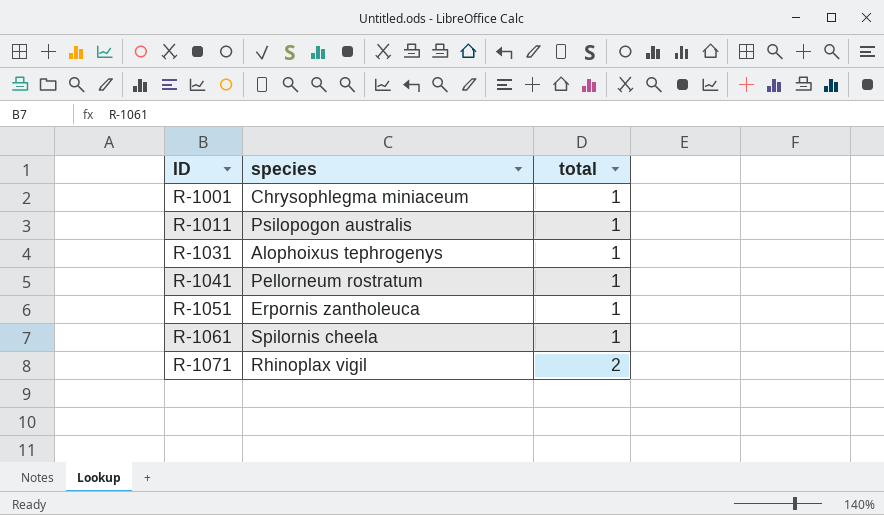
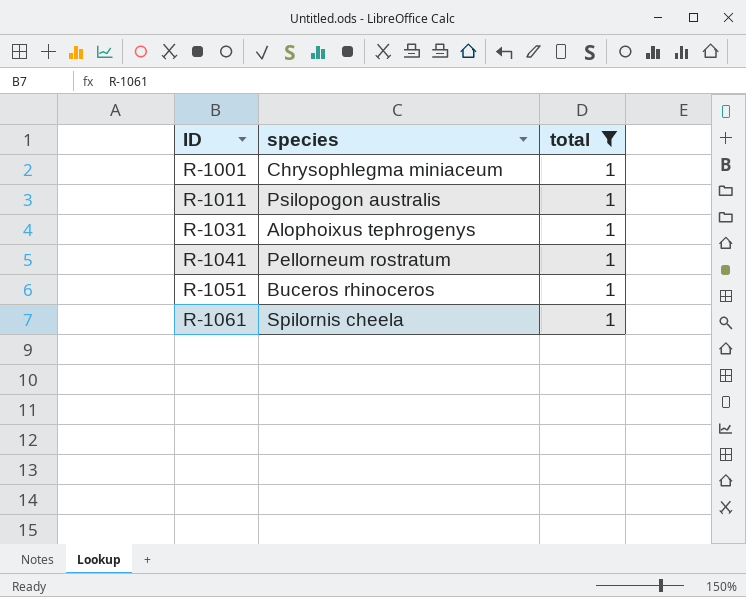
filter: none -> total = 1
R-1051 | species: Erpornis zantholeuca -> Buceros rhinoceros

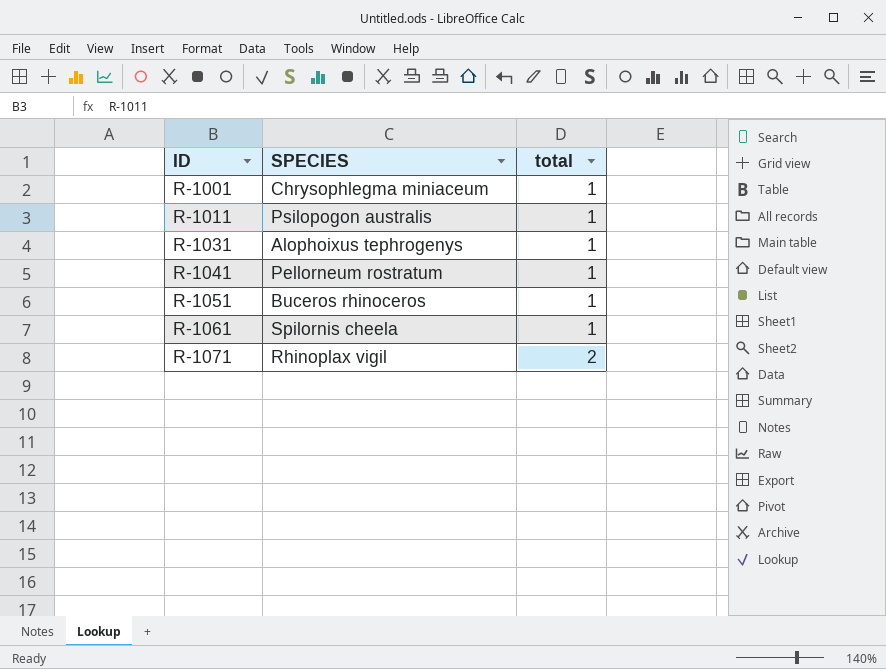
filter: total = 1 -> none
column name: species -> SPECIES

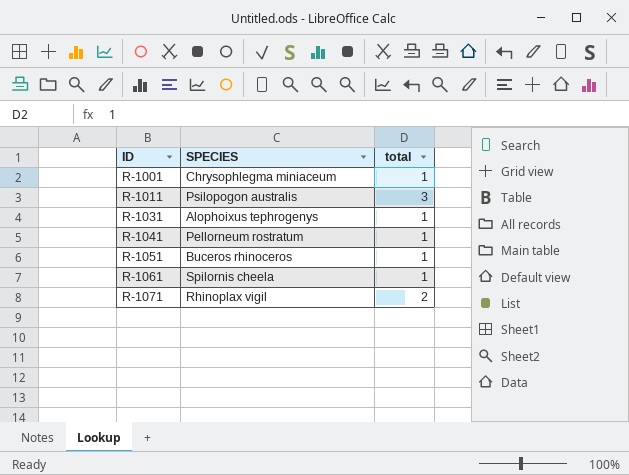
R-1011 | total: 1 -> 3

